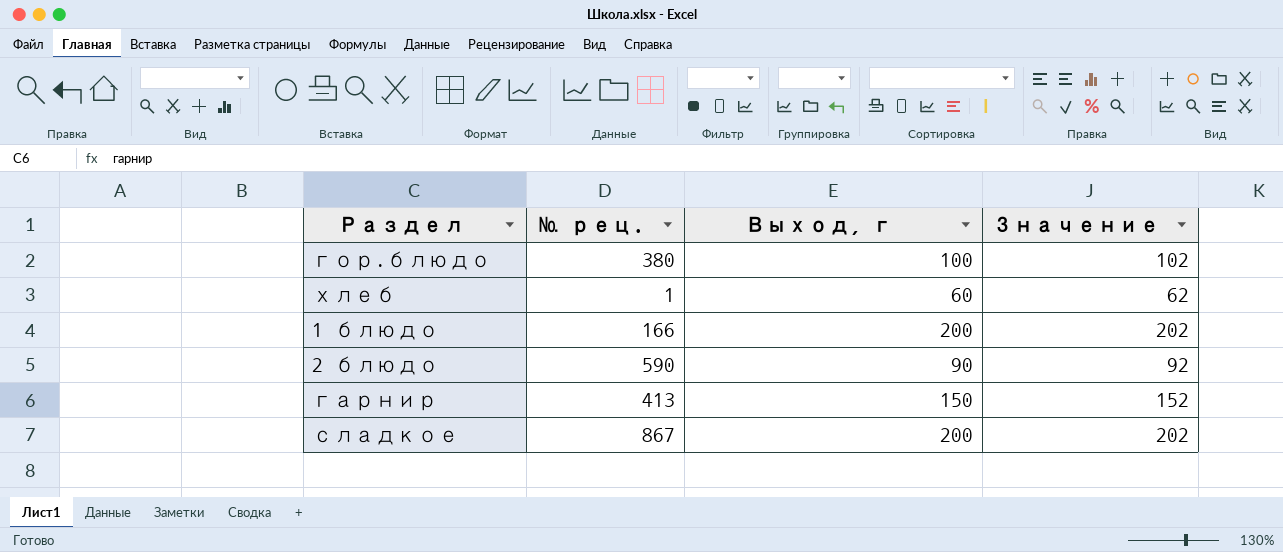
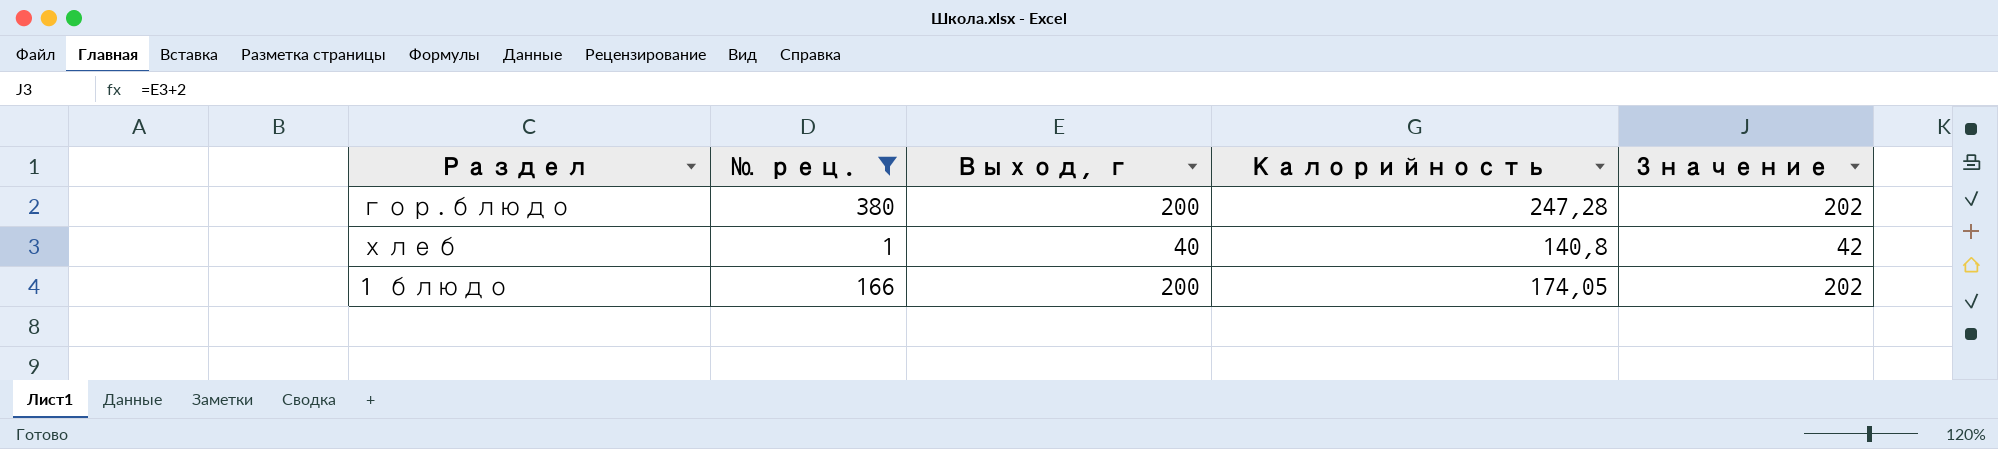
filter: none -> № рец. <= 380
column Калорийность | position: none -> 4
гор.блюдо | Выход, г: 100 -> 200
гор.блюдо | Значение: 102 -> 202
хлеб | Выход, г: 60 -> 40
хлеб | Значение: 62 -> 42

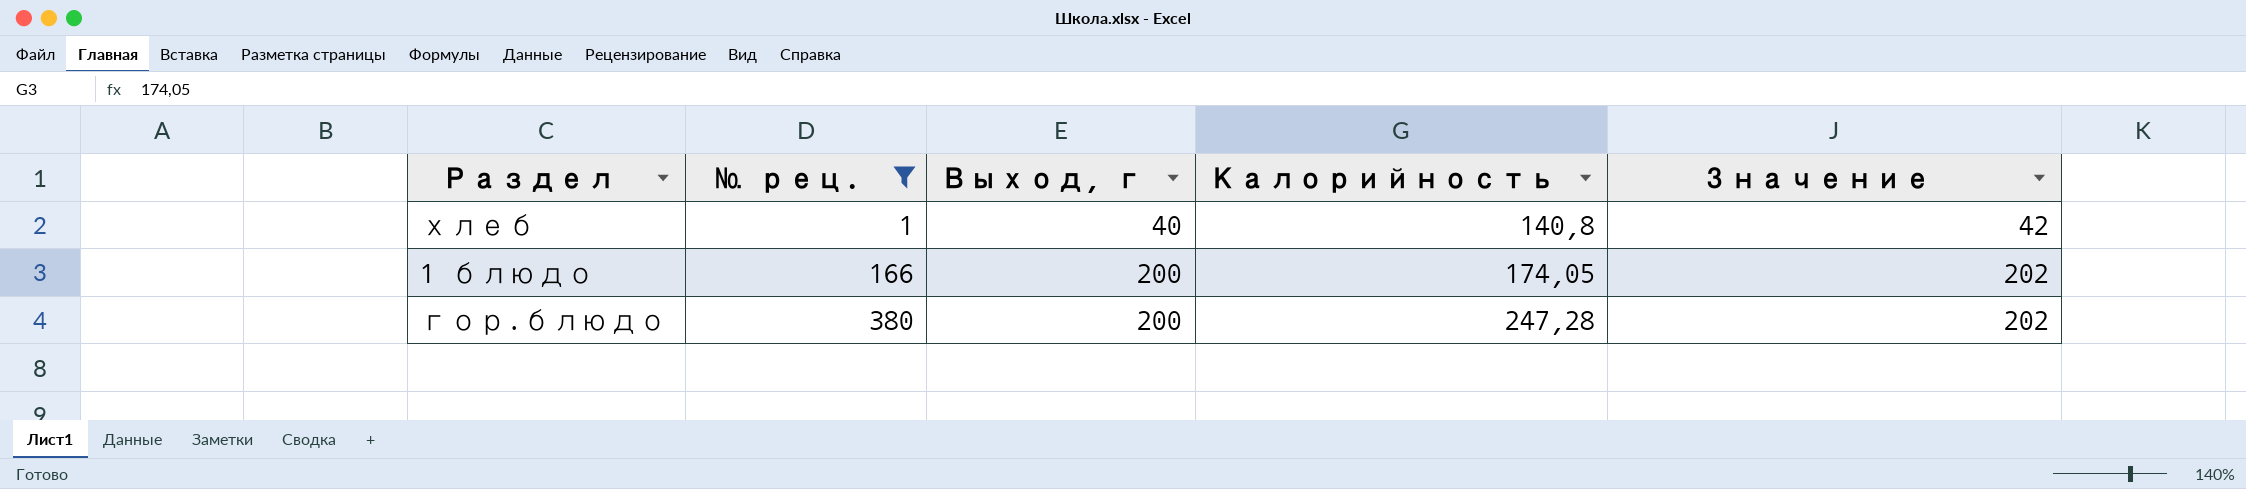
row order: none -> № рец. ascending

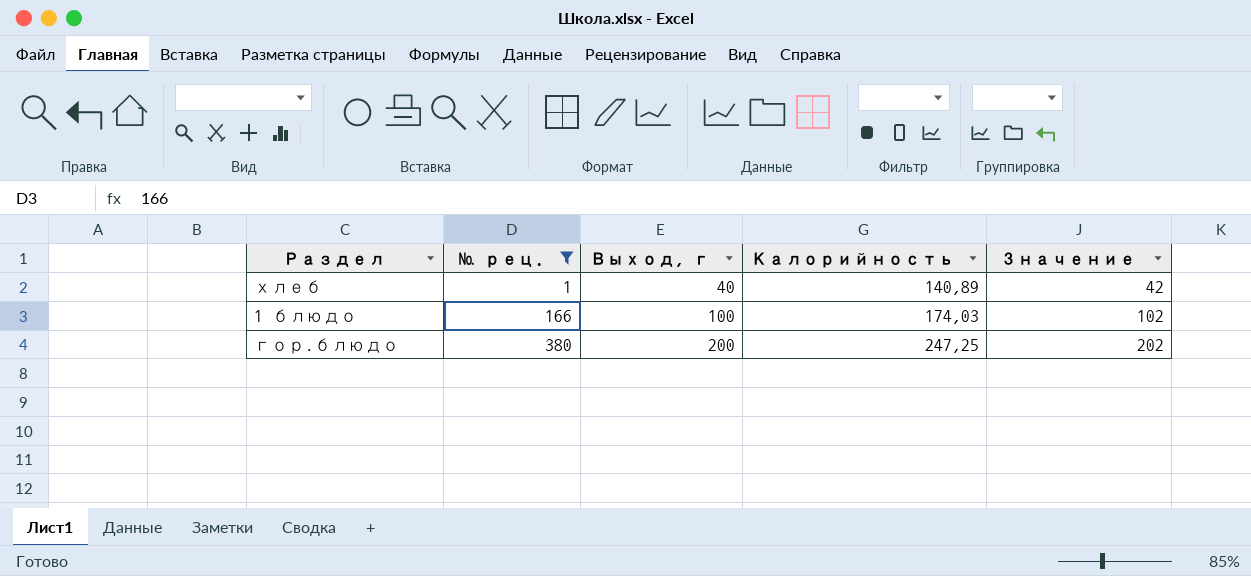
хлеб | Калорийность: 140,8 -> 140,89
1 блюдо | Выход, г: 200 -> 100
1 блюдо | Калорийность: 174,05 -> 174,03
1 блюдо | Значение: 202 -> 102
гор.блюдо | Калорийность: 247,28 -> 247,25

